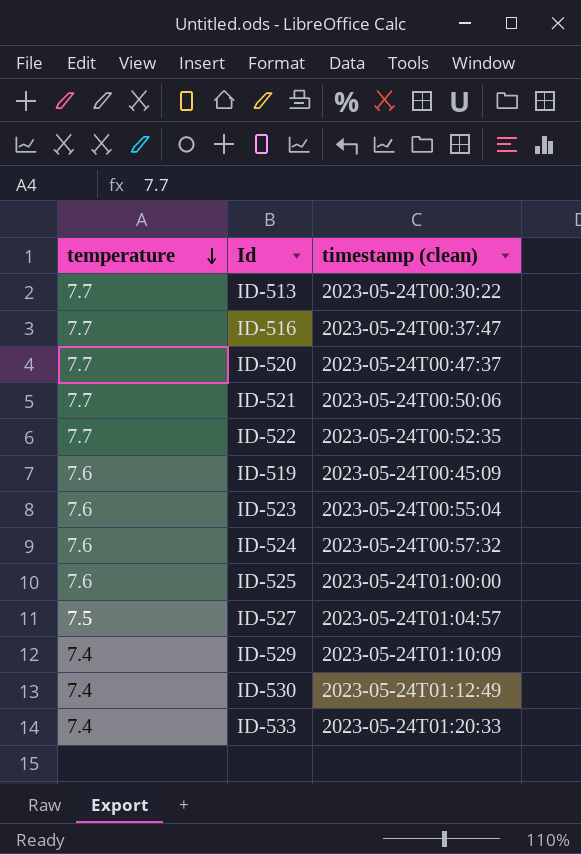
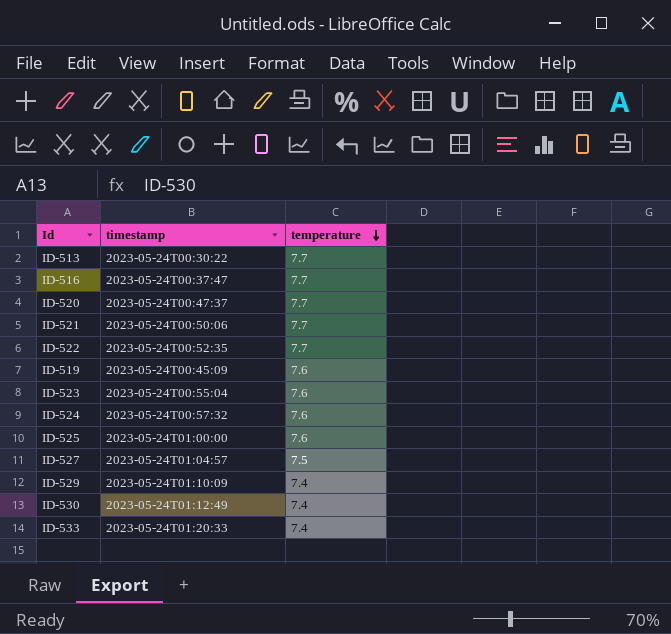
column name: timestamp (clean) -> timestamp
column temperature | position: 1 -> 3

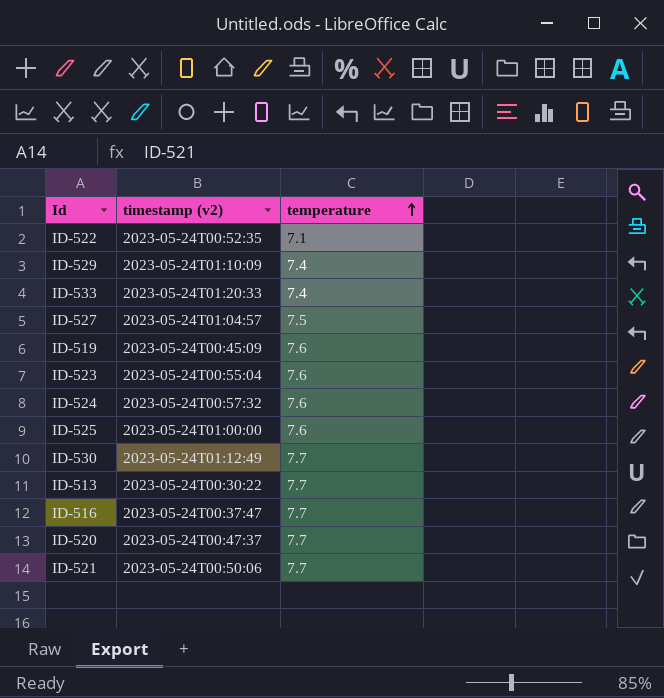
row order: temperature descending -> temperature ascending
column name: timestamp -> timestamp (v2)
ID-522 | temperature: 7.7 -> 7.1
ID-530 | temperature: 7.4 -> 7.7

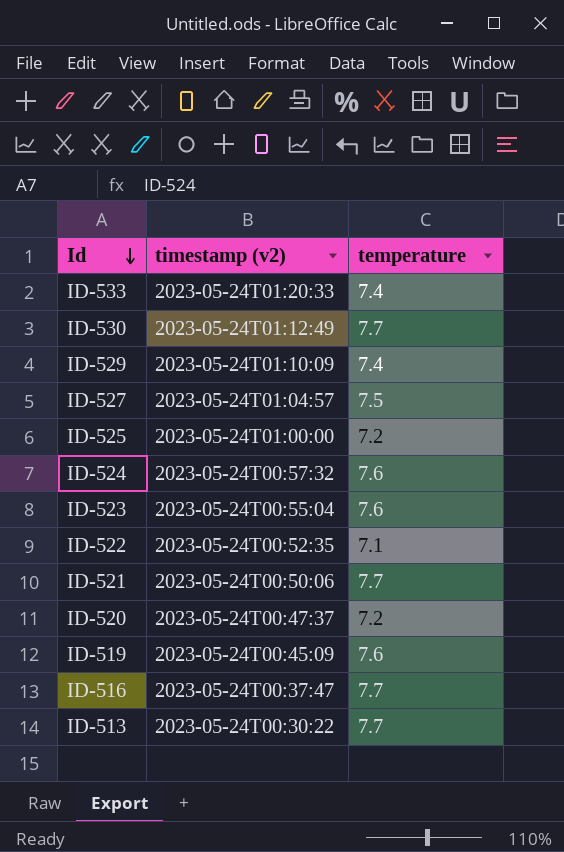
row order: temperature ascending -> Id descending
ID-525 | temperature: 7.6 -> 7.2
ID-520 | temperature: 7.7 -> 7.2

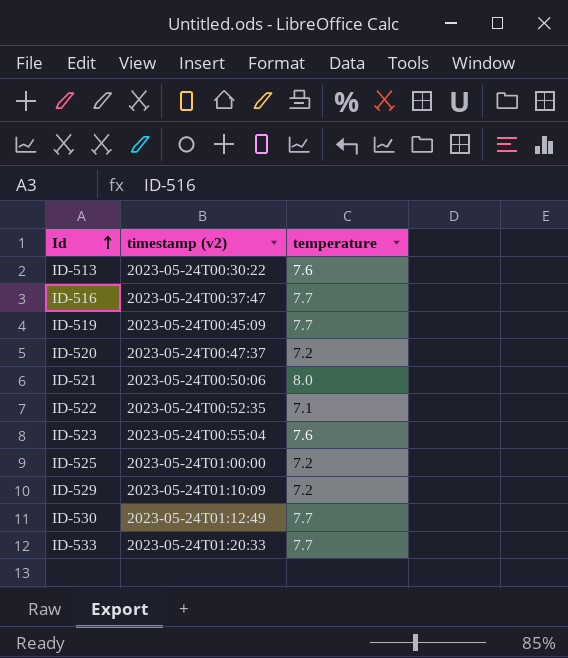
row order: Id descending -> Id ascending
row ID-527: 2023-05-24T01:04:57 | 7.5 -> none
row ID-524: 2023-05-24T00:57:32 | 7.6 -> none
ID-513 | temperature: 7.7 -> 7.6
ID-519 | temperature: 7.6 -> 7.7
ID-521 | temperature: 7.7 -> 8.0
ID-529 | temperature: 7.4 -> 7.2
ID-533 | temperature: 7.4 -> 7.7

